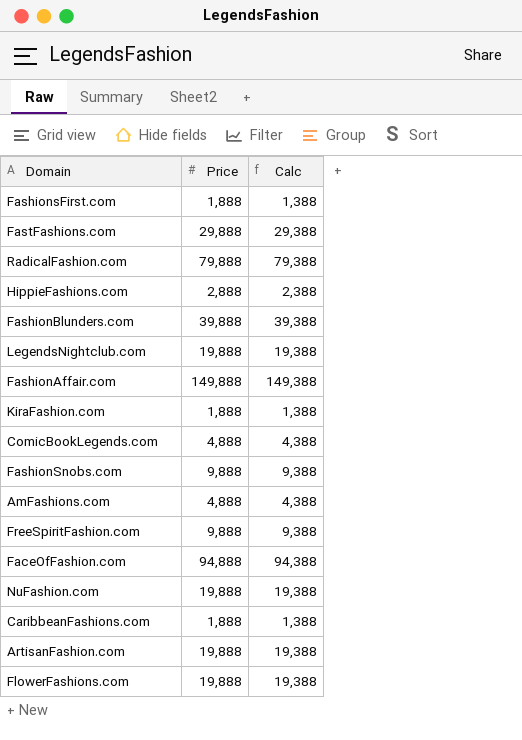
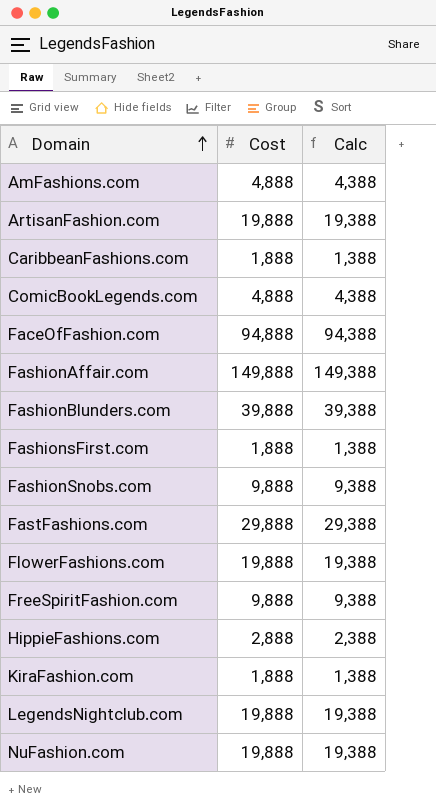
row order: none -> Domain ascending
column name: Price -> Cost
row RadicalFashion.com: 79,888 | 79,388 -> none

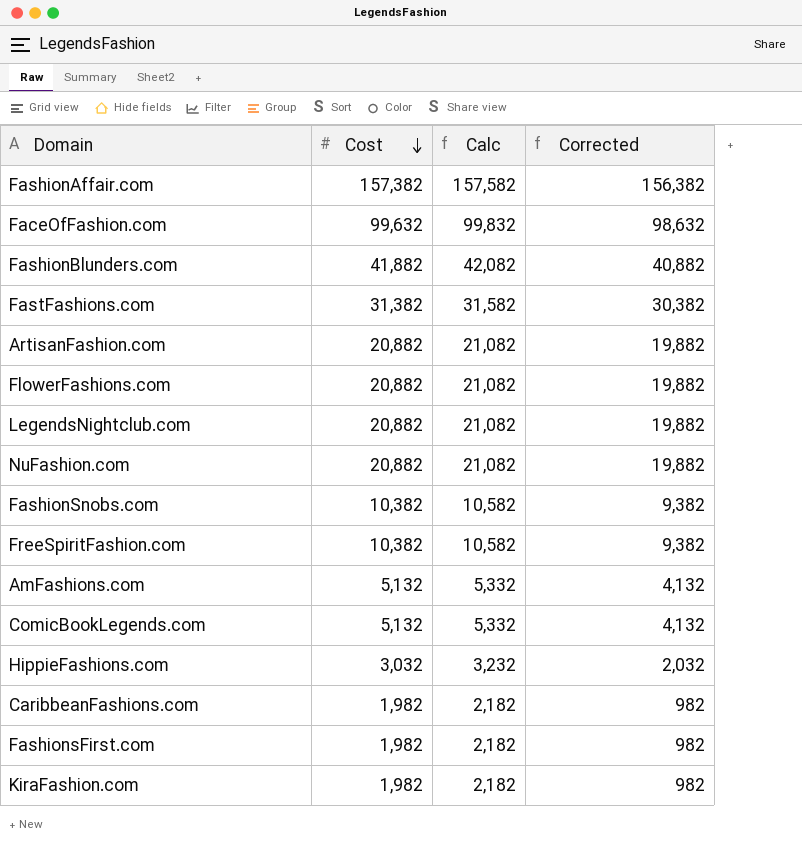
row order: Domain ascending -> Cost descending
column Calc | formula: [Cost] - 500 -> [Cost] + 200
column Corrected | formula: none -> [Cost] - 1000
FashionAffair.com | Cost: 149,888 -> 157,382
FaceOfFashion.com | Cost: 94,888 -> 99,632
FashionBlunders.com | Cost: 39,888 -> 41,882
FastFashions.com | Cost: 29,888 -> 31,382
ArtisanFashion.com | Cost: 19,888 -> 20,882
FlowerFashions.com | Cost: 19,888 -> 20,882
LegendsNightclub.com | Cost: 19,888 -> 20,882
NuFashion.com | Cost: 19,888 -> 20,882
FashionSnobs.com | Cost: 9,888 -> 10,382
FreeSpiritFashion.com | Cost: 9,888 -> 10,382
AmFashions.com | Cost: 4,888 -> 5,132
ComicBookLegends.com | Cost: 4,888 -> 5,132
HippieFashions.com | Cost: 2,888 -> 3,032
CaribbeanFashions.com | Cost: 1,888 -> 1,982
FashionsFirst.com | Cost: 1,888 -> 1,982
KiraFashion.com | Cost: 1,888 -> 1,982

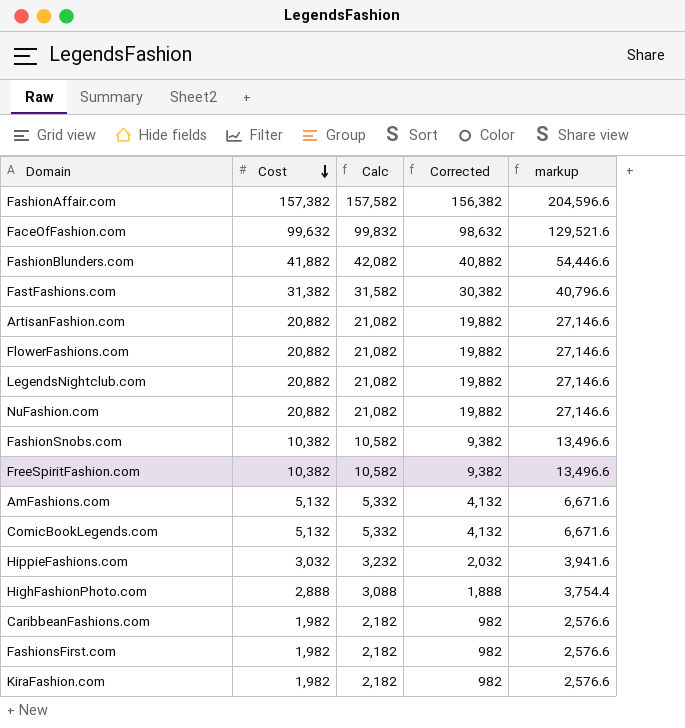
column markup | formula: none -> [Cost] * 1.3
row HighFashionPhoto.com: none -> 2,888 | 3,088 | 1,888 | 3,754.4

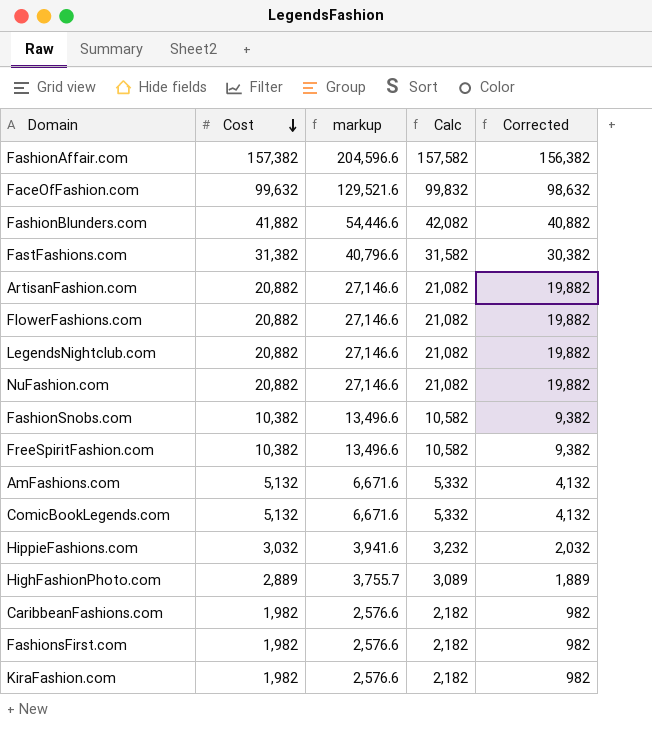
column markup | position: 5 -> 3
HighFashionPhoto.com | Cost: 2,888 -> 2,889
HighFashionPhoto.com | markup: 3,754.4 -> 3,755.7
HighFashionPhoto.com | Calc: 3,088 -> 3,089
HighFashionPhoto.com | Corrected: 1,888 -> 1,889

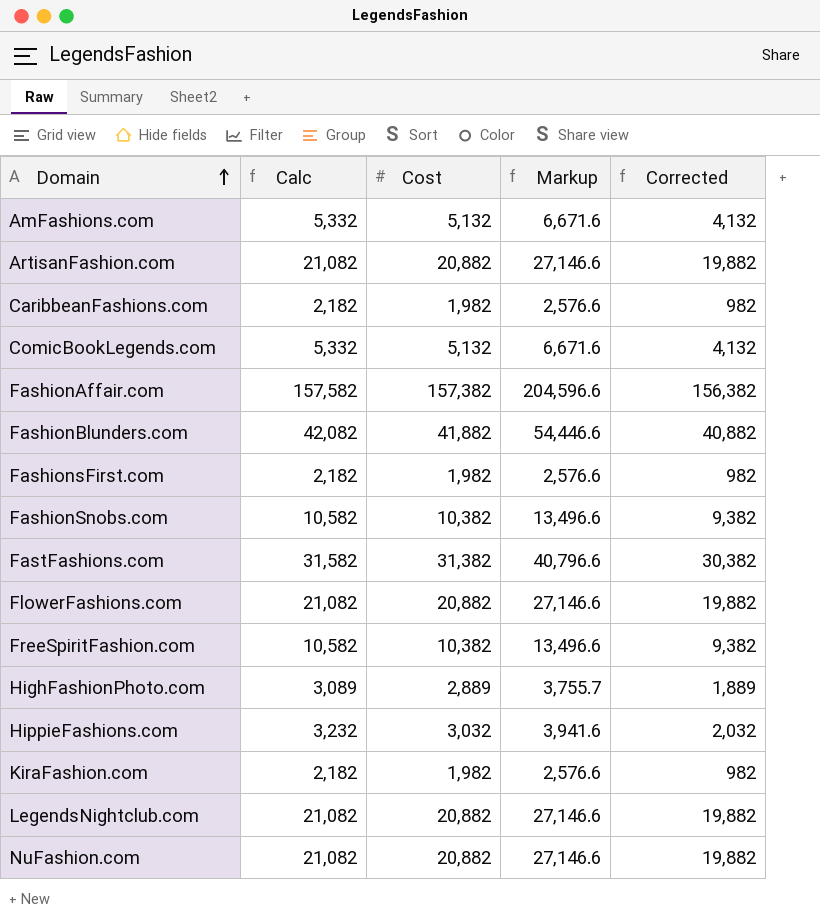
row order: Cost descending -> Domain ascending
column Calc | position: 4 -> 2
column name: markup -> Markup
row FaceOfFashion.com: 99,632 | 129,521.6 | 99,832 | 98,632 -> none

